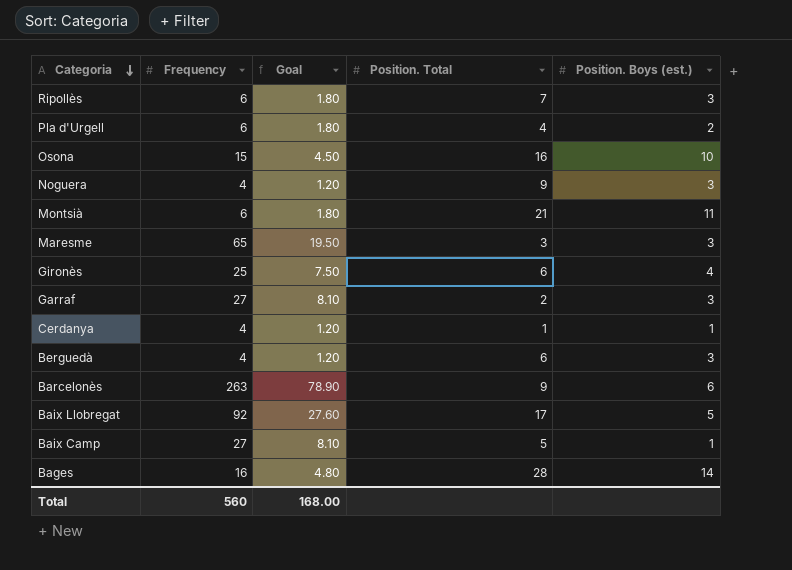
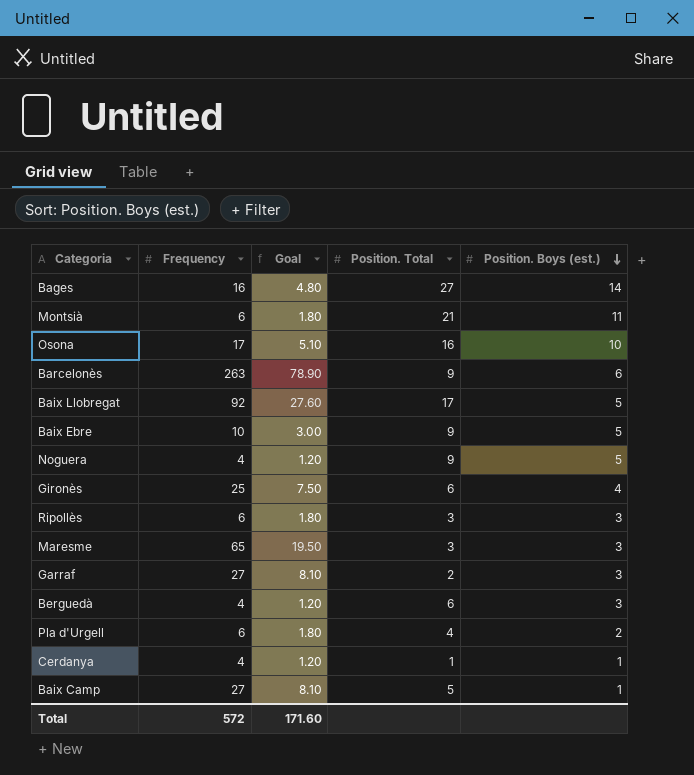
row order: Categoria descending -> Position. Boys (est.) descending
Bages | Position. Total: 28 -> 27
Osona | Frequency: 15 -> 17
Osona | Goal: 4.50 -> 5.10
row Baix Ebre: none -> 10 | 3.00 | 9 | 5
Noguera | Position. Boys (est.): 3 -> 5
Ripollès | Position. Total: 7 -> 3
Total | Frequency: 560 -> 572
Total | Goal: 168.00 -> 171.60

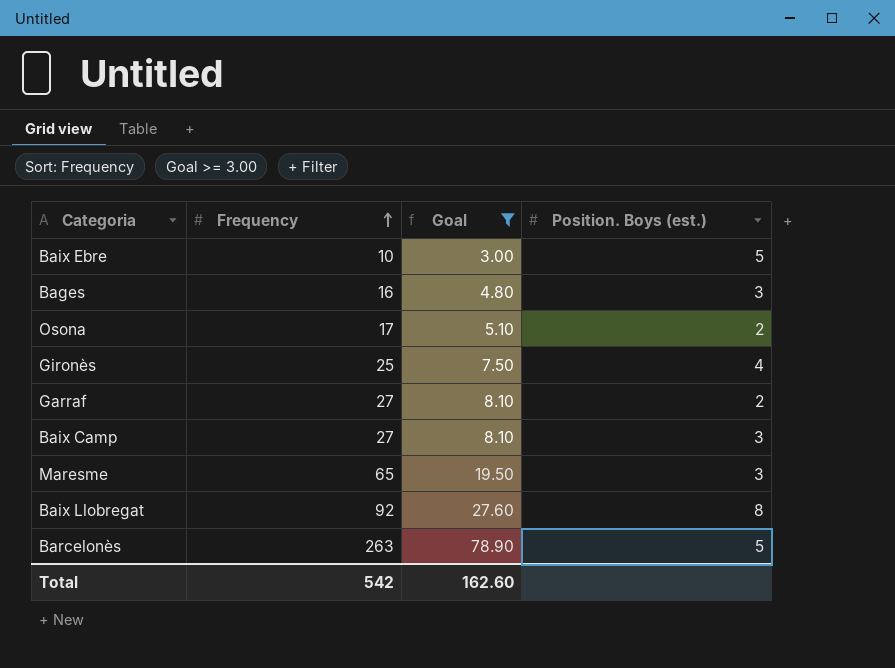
filter: none -> Goal >= 3.00
row order: Position. Boys (est.) descending -> Frequency ascending
column Position. Total | position: 4 -> none
Bages | Position. Boys (est.): 14 -> 3
Osona | Position. Boys (est.): 10 -> 2
Garraf | Position. Boys (est.): 3 -> 2
Baix Camp | Position. Boys (est.): 1 -> 3
Baix Llobregat | Position. Boys (est.): 5 -> 8
Barcelonès | Position. Boys (est.): 6 -> 5
Total | Frequency: 572 -> 542
Total | Goal: 171.60 -> 162.60

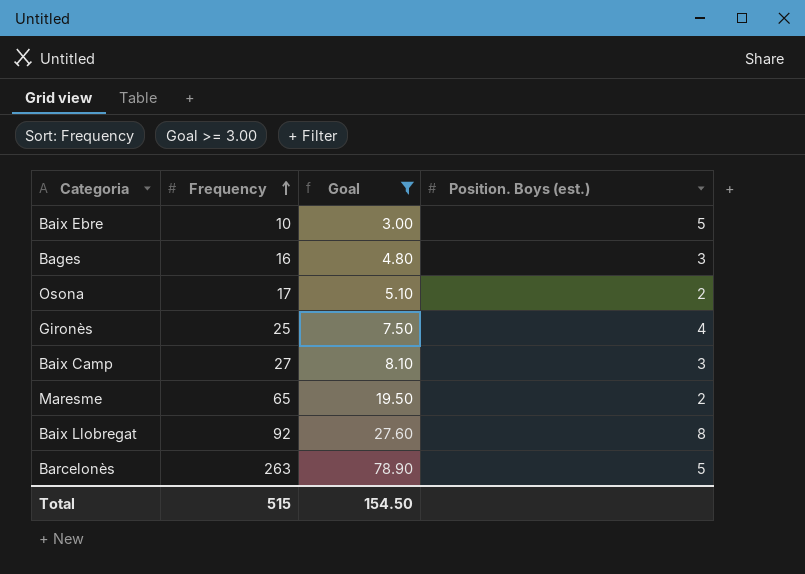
row Garraf: 27 | 8.10 | 2 -> none
Maresme | Position. Boys (est.): 3 -> 2
Total | Frequency: 542 -> 515
Total | Goal: 162.60 -> 154.50

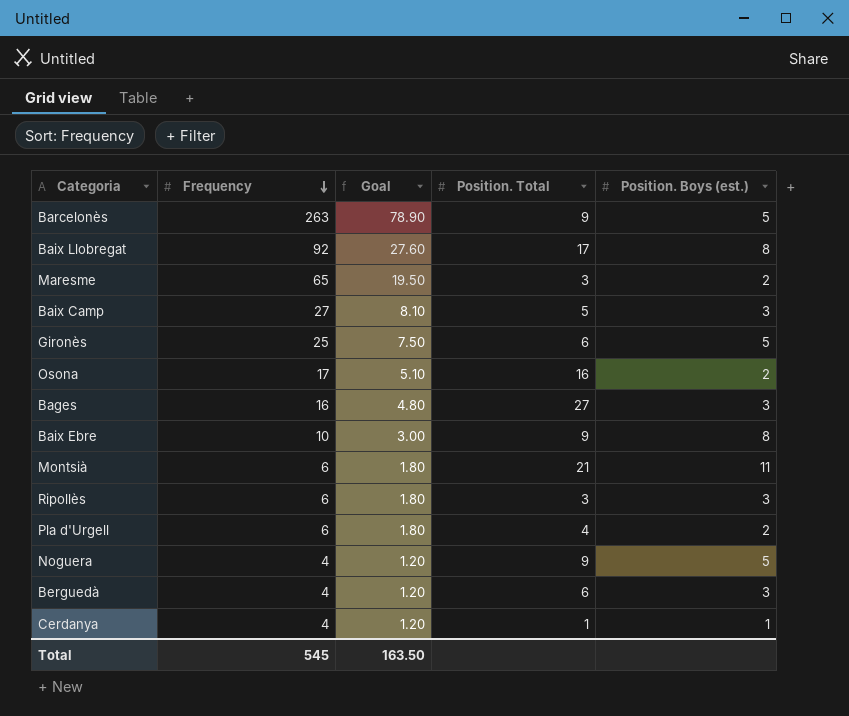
filter: Goal >= 3.00 -> none
row order: Frequency ascending -> Frequency descending
column Position. Total | position: none -> 4
Gironès | Position. Boys (est.): 4 -> 5
Baix Ebre | Position. Boys (est.): 5 -> 8
Total | Frequency: 515 -> 545
Total | Goal: 154.50 -> 163.50

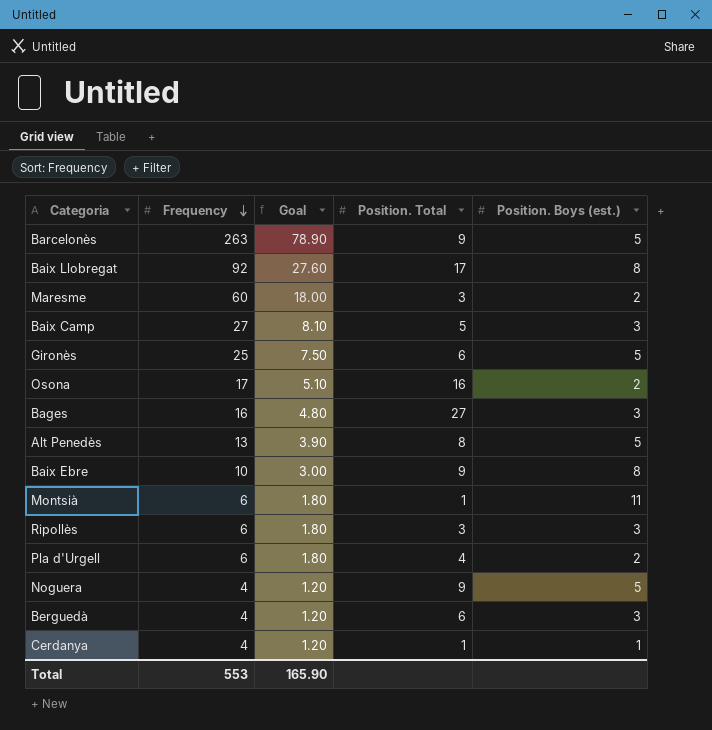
Maresme | Frequency: 65 -> 60
Maresme | Goal: 19.50 -> 18.00
row Alt Penedès: none -> 13 | 3.90 | 8 | 5
Montsià | Position. Total: 21 -> 1
Total | Frequency: 545 -> 553
Total | Goal: 163.50 -> 165.90

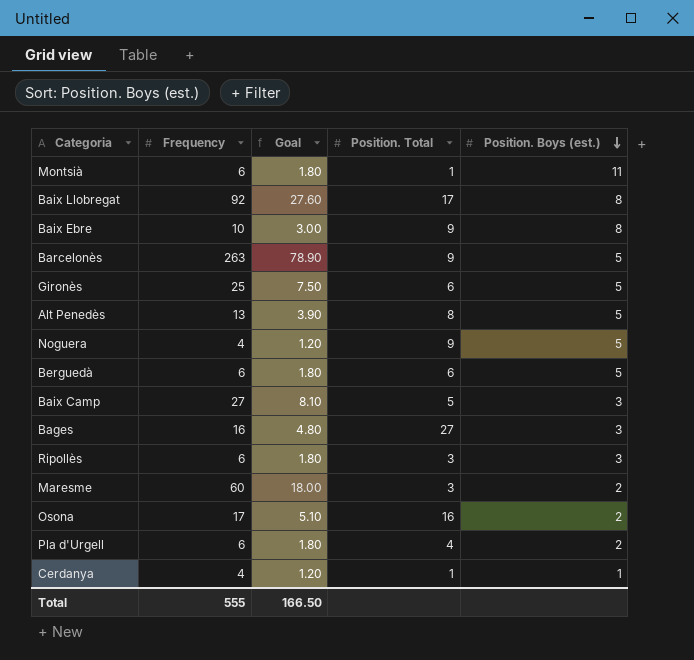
row order: Frequency descending -> Position. Boys (est.) descending
Berguedà | Frequency: 4 -> 6
Berguedà | Goal: 1.20 -> 1.80
Berguedà | Position. Boys (est.): 3 -> 5
Total | Frequency: 553 -> 555
Total | Goal: 165.90 -> 166.50

